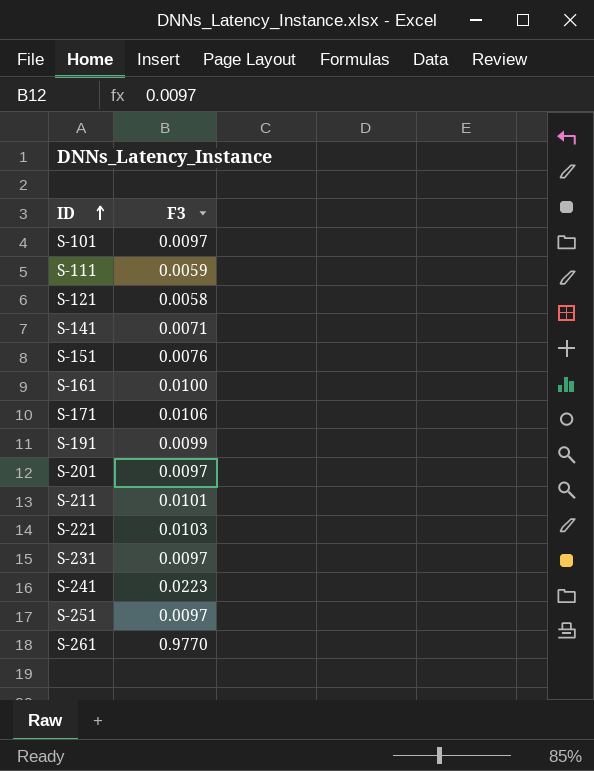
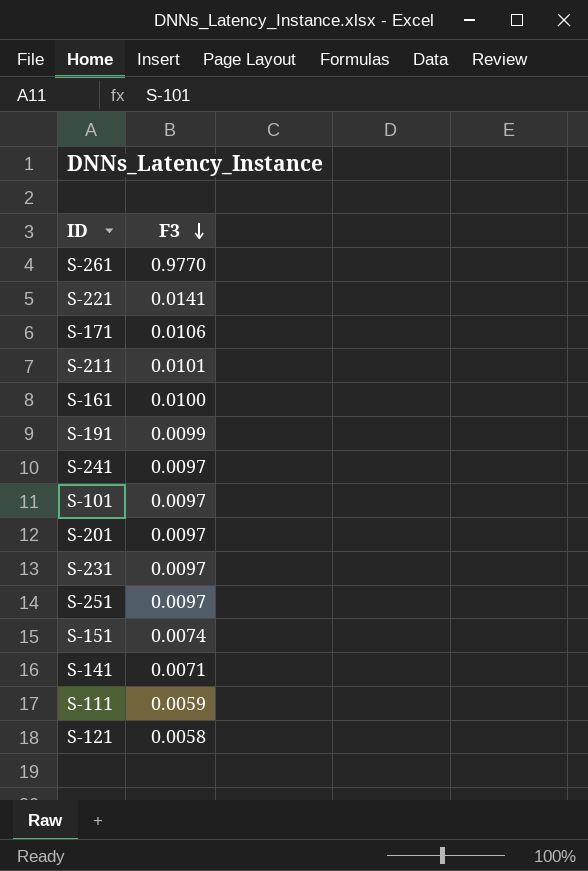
row order: ID ascending -> F3 descending
S-221 | F3: 0.0103 -> 0.0141
S-241 | F3: 0.0223 -> 0.0097
S-151 | F3: 0.0076 -> 0.0074

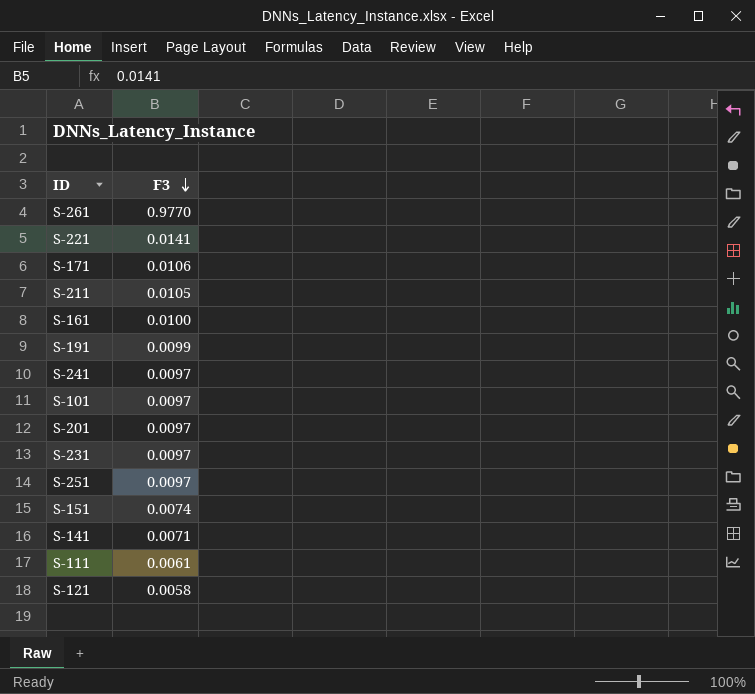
S-211 | F3: 0.0101 -> 0.0105
S-111 | F3: 0.0059 -> 0.0061

